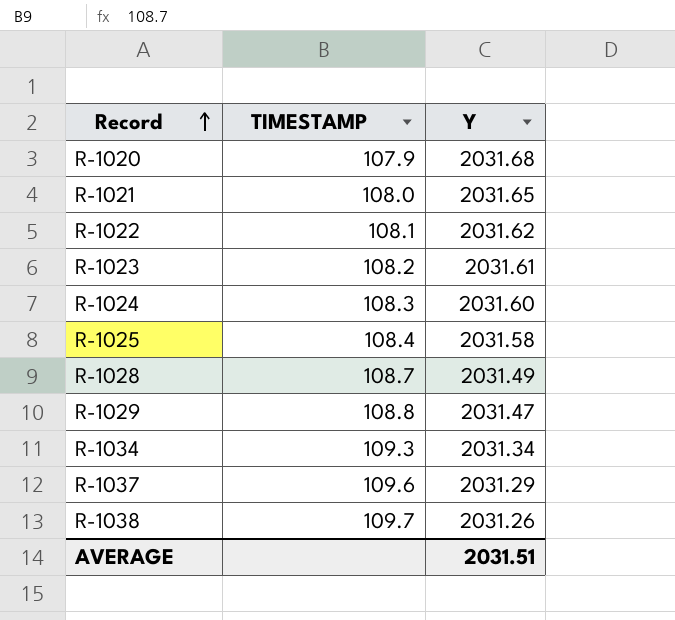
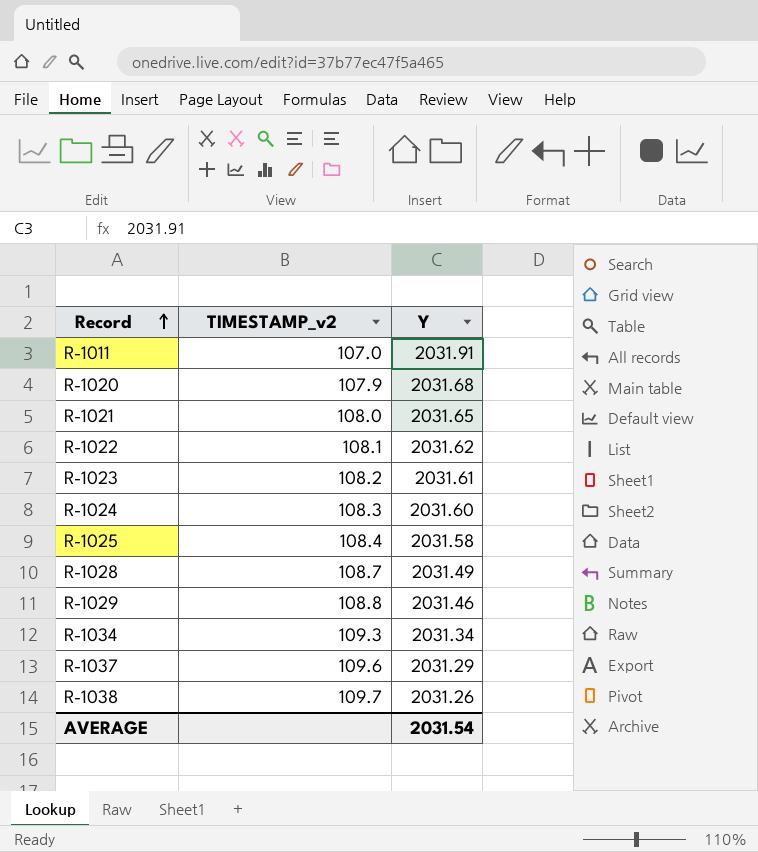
column name: TIMESTAMP -> TIMESTAMP_v2
row R-1011: none -> 107.0 | 2031.91
R-1029 | Y: 2031.47 -> 2031.46
AVERAGE | Y: 2031.51 -> 2031.54

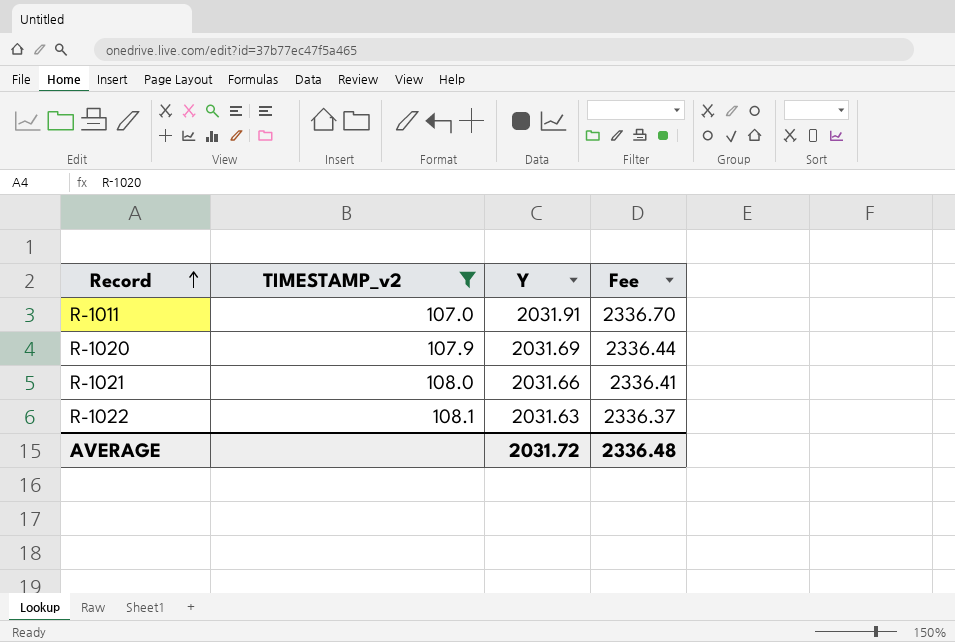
filter: none -> TIMESTAMP_v2 <= 108.1
column Fee | formula: none -> [Y] * 1.15
R-1020 | Y: 2031.68 -> 2031.69
R-1021 | Y: 2031.65 -> 2031.66
R-1022 | Y: 2031.62 -> 2031.63
AVERAGE | Y: 2031.54 -> 2031.72

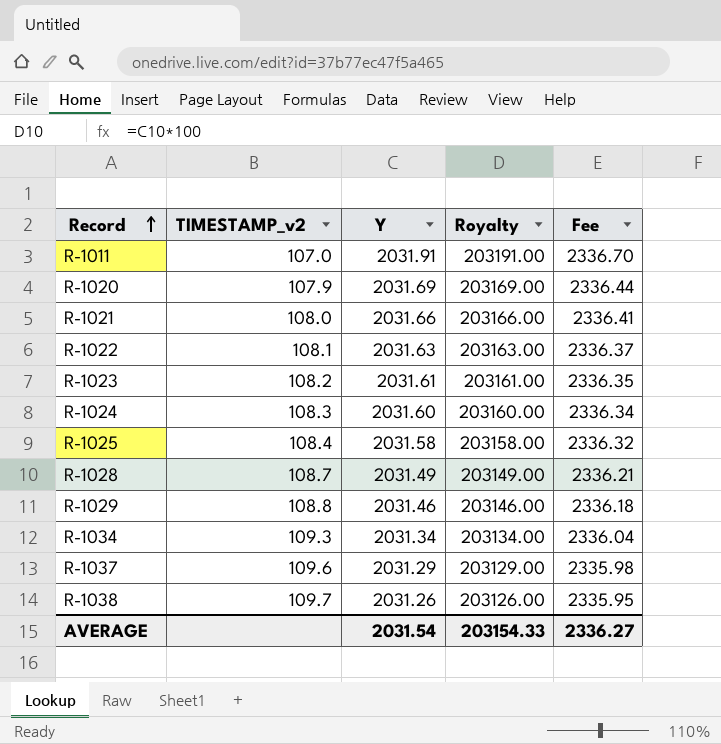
filter: TIMESTAMP_v2 <= 108.1 -> none
column Royalty | formula: none -> [Y] * 100
AVERAGE | Y: 2031.72 -> 2031.54
AVERAGE | Fee: 2336.48 -> 2336.27

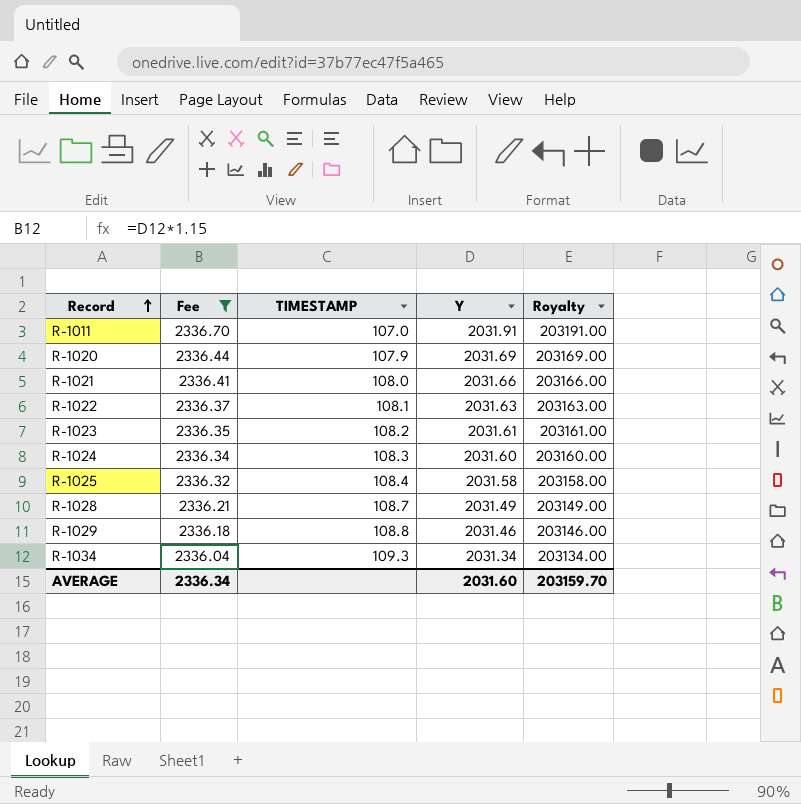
filter: none -> Fee >= 2336.04
column Fee | position: 5 -> 2
column name: TIMESTAMP_v2 -> TIMESTAMP
AVERAGE | Fee: 2336.27 -> 2336.34
AVERAGE | Y: 2031.54 -> 2031.60
AVERAGE | Royalty: 203154.33 -> 203159.70

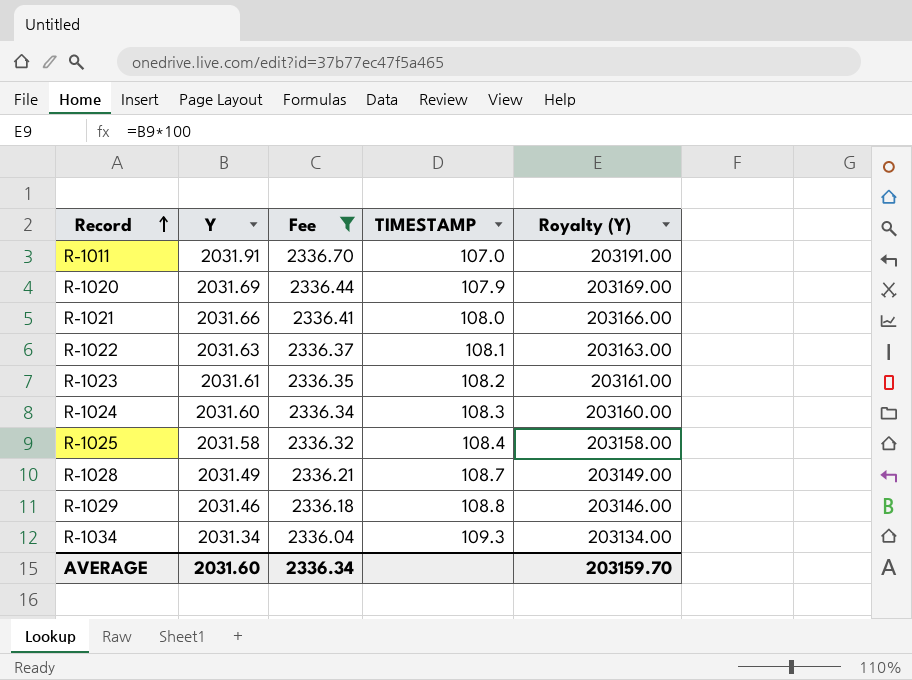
column Y | position: 4 -> 2
column name: Royalty -> Royalty (Y)

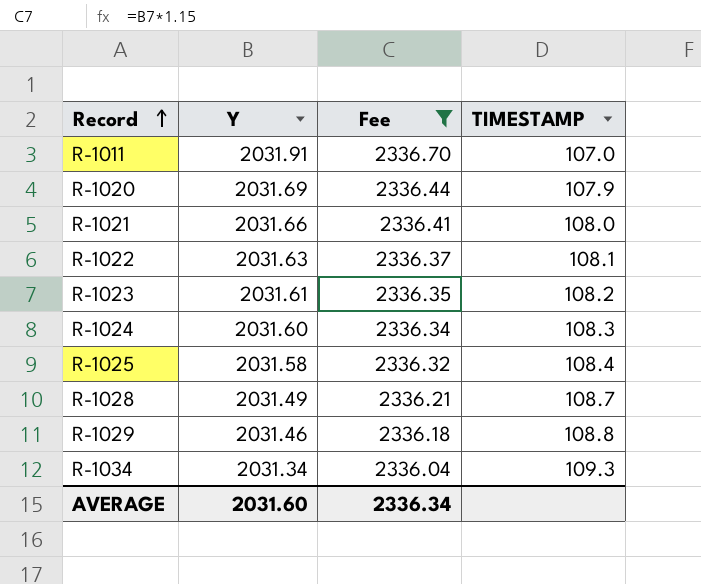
column Royalty (Y) | formula: [Y] * 100 -> none

